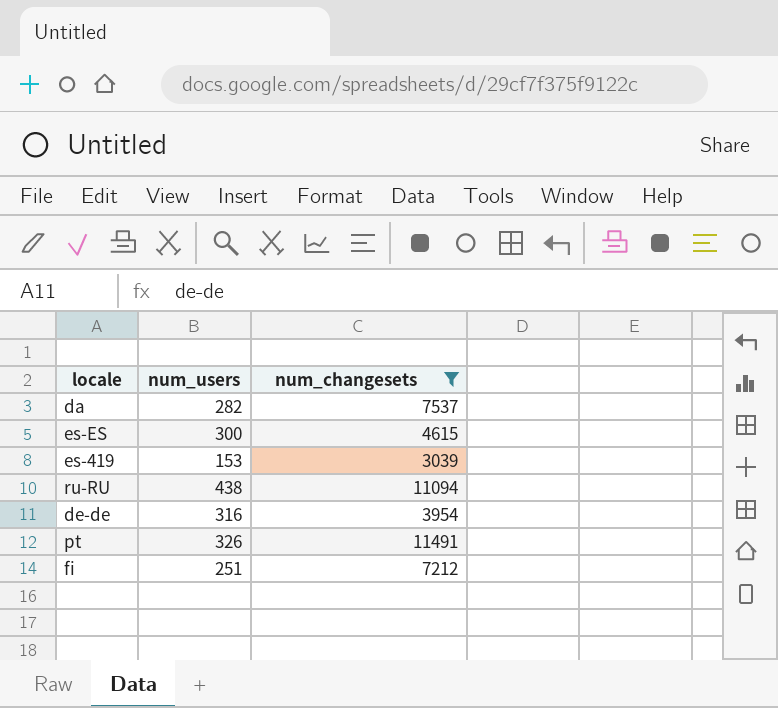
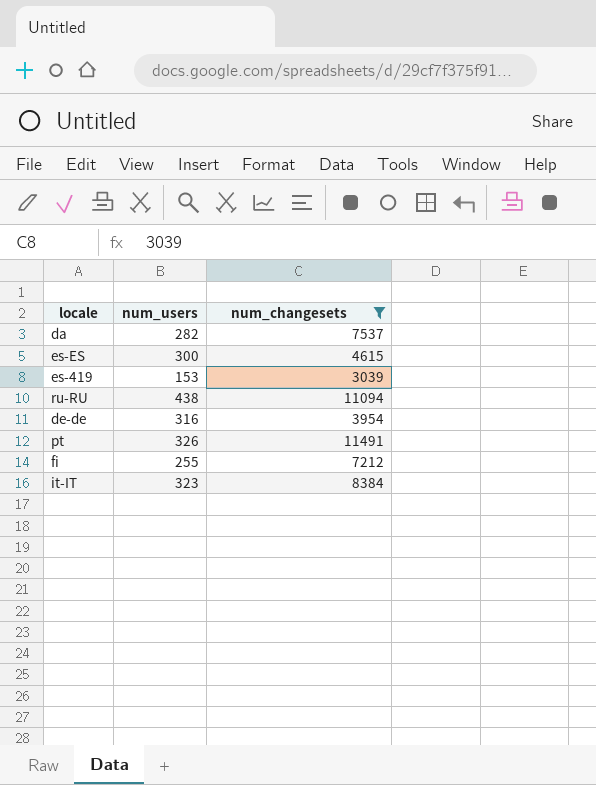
fi | num_users: 251 -> 255
row it-IT: none -> 323 | 8384

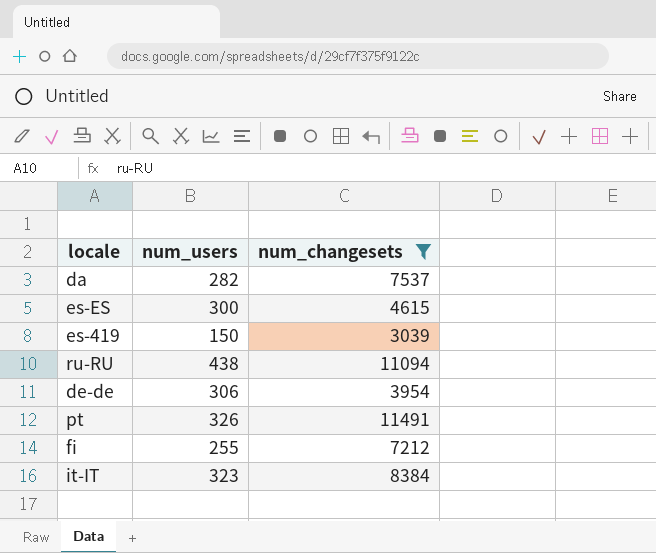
es-419 | num_users: 153 -> 150
de-de | num_users: 316 -> 306

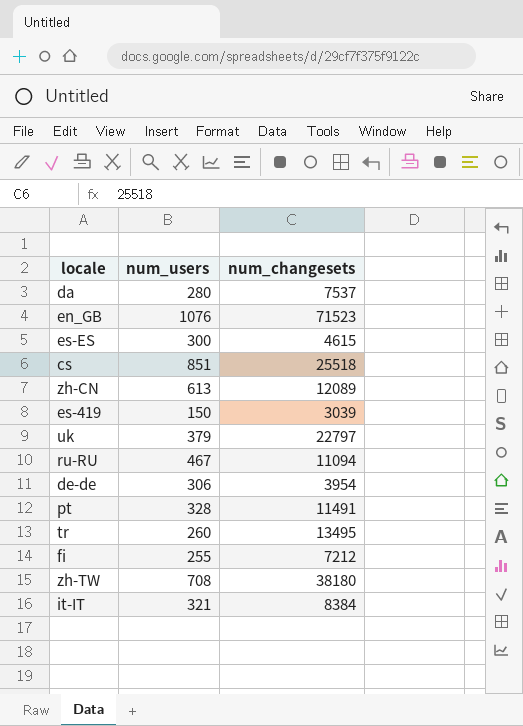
filter: num_changesets <= 11491 -> none
da | num_users: 282 -> 280
ru-RU | num_users: 438 -> 467
pt | num_users: 326 -> 328
it-IT | num_users: 323 -> 321

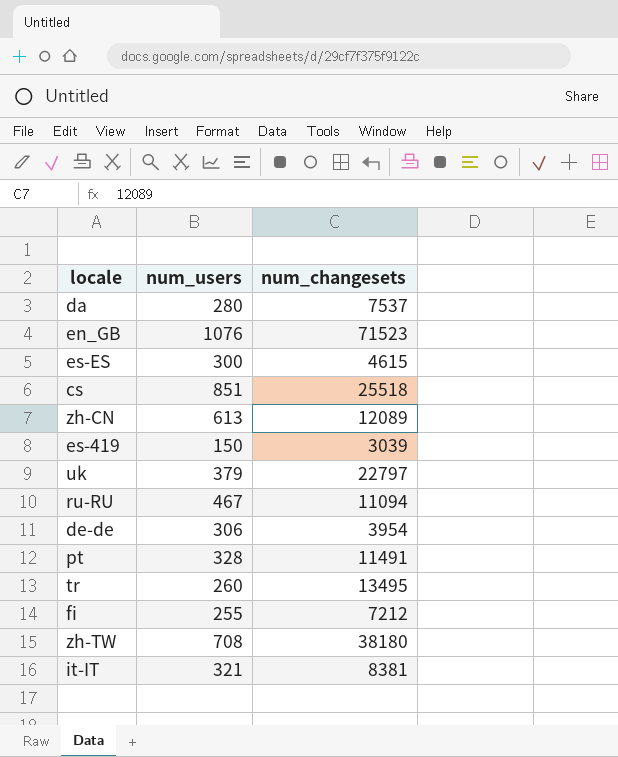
it-IT | num_changesets: 8384 -> 8381

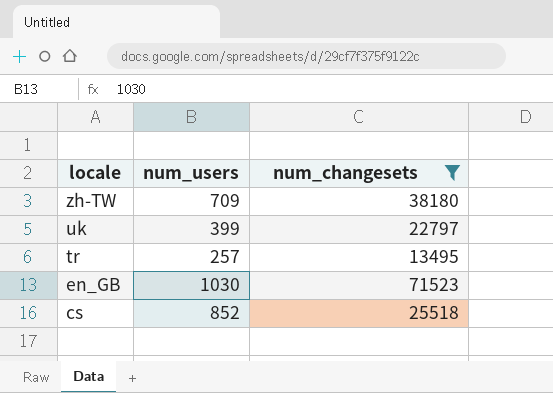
filter: none -> num_changesets >= 13495
row order: none -> locale descending
zh-TW | num_users: 708 -> 709
uk | num_users: 379 -> 399
tr | num_users: 260 -> 257
en_GB | num_users: 1076 -> 1030
cs | num_users: 851 -> 852

